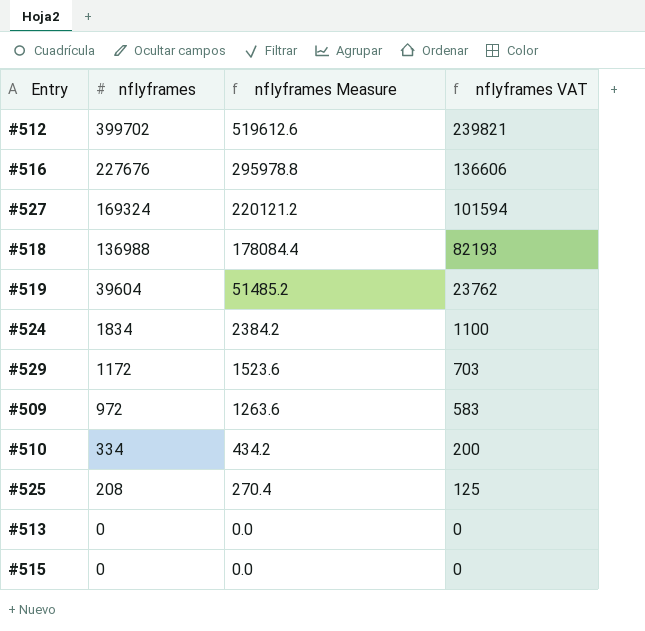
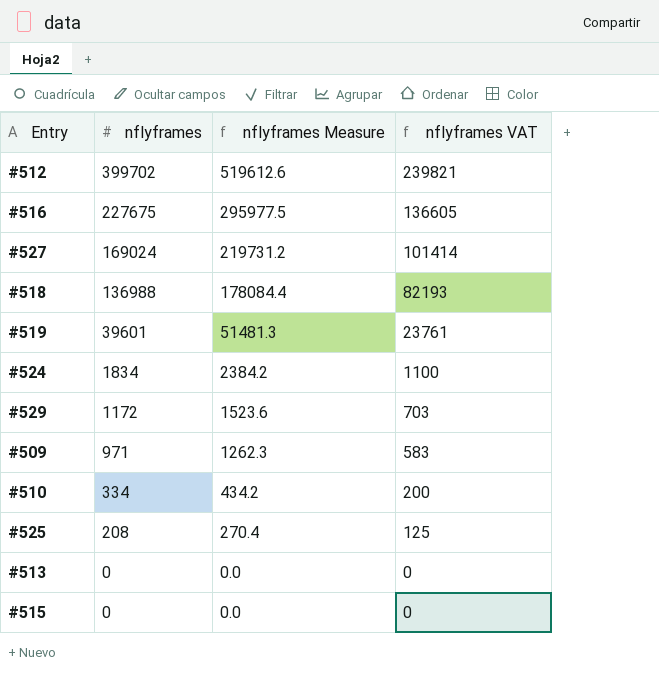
#516 | nflyframes: 227676 -> 227675
#516 | nflyframes Measure: 295978.8 -> 295977.5
#516 | nflyframes VAT: 136606 -> 136605
#527 | nflyframes: 169324 -> 169024
#527 | nflyframes Measure: 220121.2 -> 219731.2
#527 | nflyframes VAT: 101594 -> 101414
#519 | nflyframes: 39604 -> 39601
#519 | nflyframes Measure: 51485.2 -> 51481.3
#519 | nflyframes VAT: 23762 -> 23761
#509 | nflyframes: 972 -> 971
#509 | nflyframes Measure: 1263.6 -> 1262.3

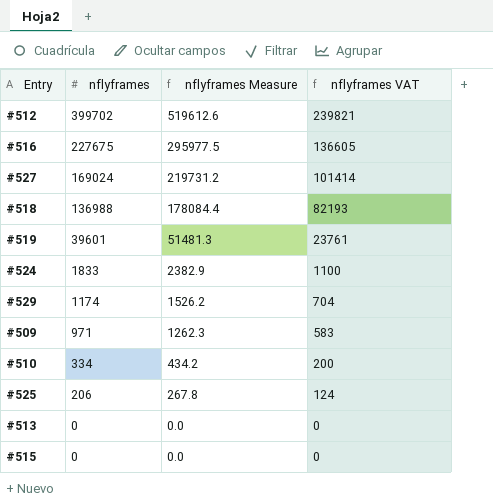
#524 | nflyframes: 1834 -> 1833
#524 | nflyframes Measure: 2384.2 -> 2382.9
#529 | nflyframes: 1172 -> 1174
#529 | nflyframes Measure: 1523.6 -> 1526.2
#529 | nflyframes VAT: 703 -> 704
#525 | nflyframes: 208 -> 206
#525 | nflyframes Measure: 270.4 -> 267.8
#525 | nflyframes VAT: 125 -> 124

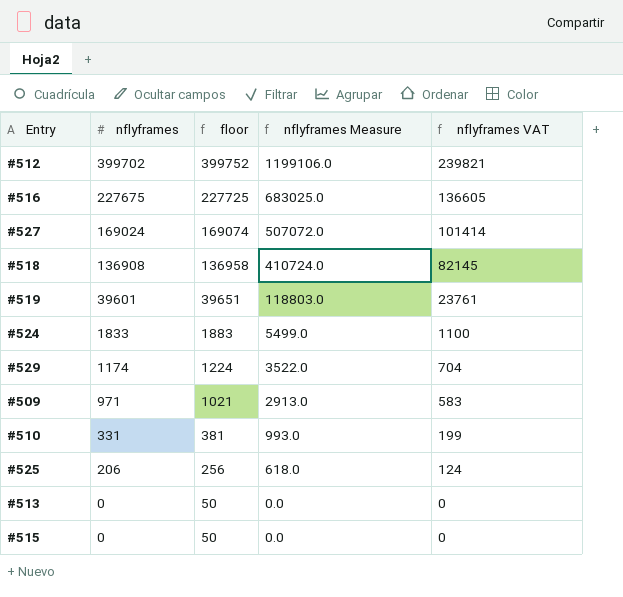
column floor | formula: none -> [nflyframes] + 50
column nflyframes Measure | formula: [nflyframes] * 1.3 -> [nflyframes] * 3
#518 | nflyframes: 136988 -> 136908
#518 | nflyframes VAT: 82193 -> 82145
#510 | nflyframes: 334 -> 331
#510 | nflyframes VAT: 200 -> 199

